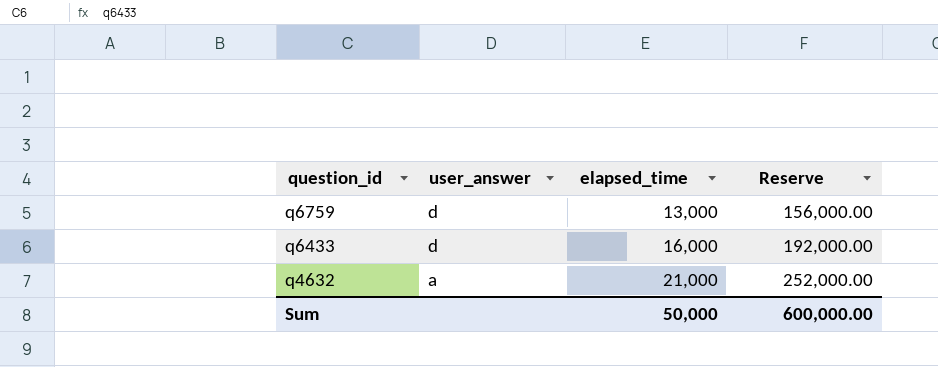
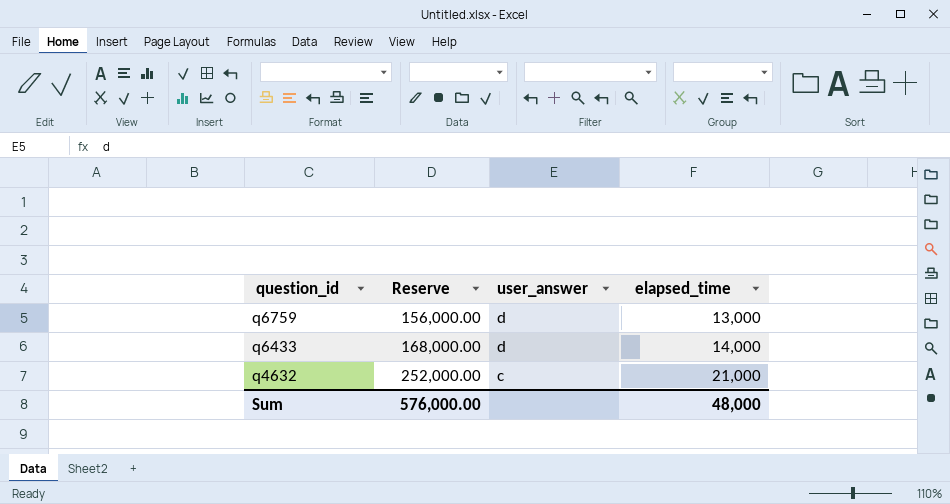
column Reserve | position: 4 -> 2
q6433 | Reserve: 192,000.00 -> 168,000.00
q6433 | elapsed_time: 16,000 -> 14,000
q4632 | user_answer: a -> c
Sum | Reserve: 600,000.00 -> 576,000.00
Sum | elapsed_time: 50,000 -> 48,000

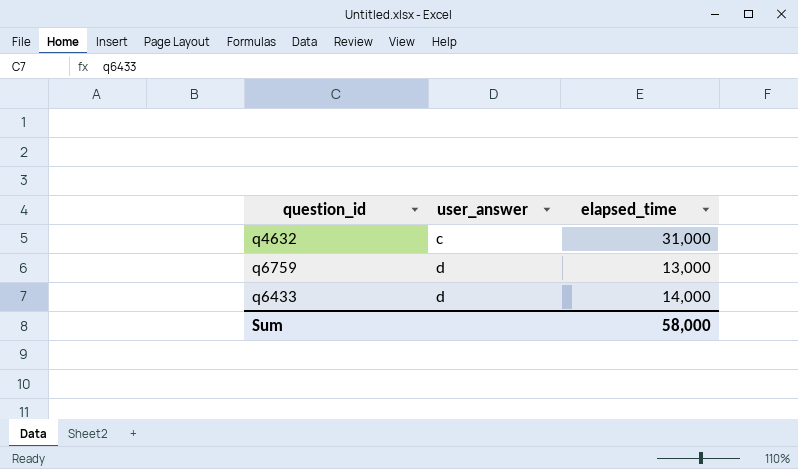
row order: question_id descending -> user_answer ascending
column Reserve | formula: [elapsed_time] * 12 -> none
q4632 | elapsed_time: 21,000 -> 31,000
Sum | elapsed_time: 48,000 -> 58,000

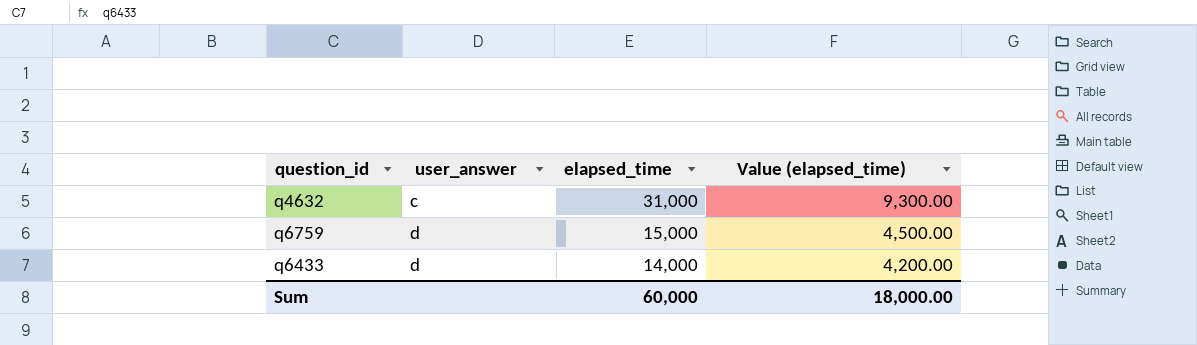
column Value (elapsed_time) | formula: none -> [elapsed_time] * 0.3
q6759 | elapsed_time: 13,000 -> 15,000
Sum | elapsed_time: 58,000 -> 60,000

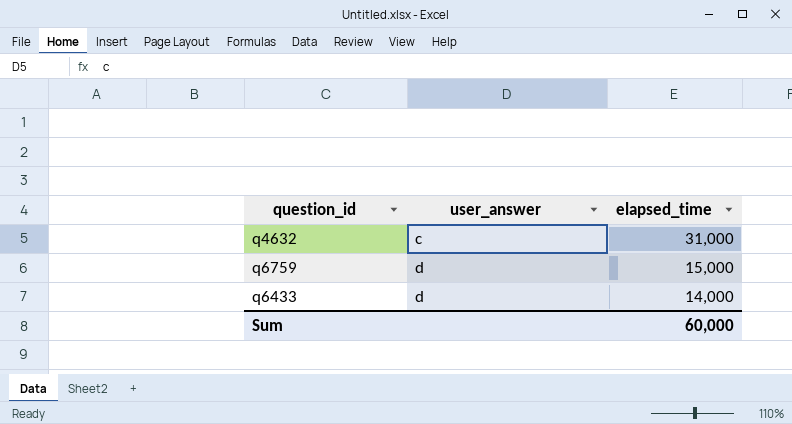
column Value (elapsed_time) | formula: [elapsed_time] * 0.3 -> none

